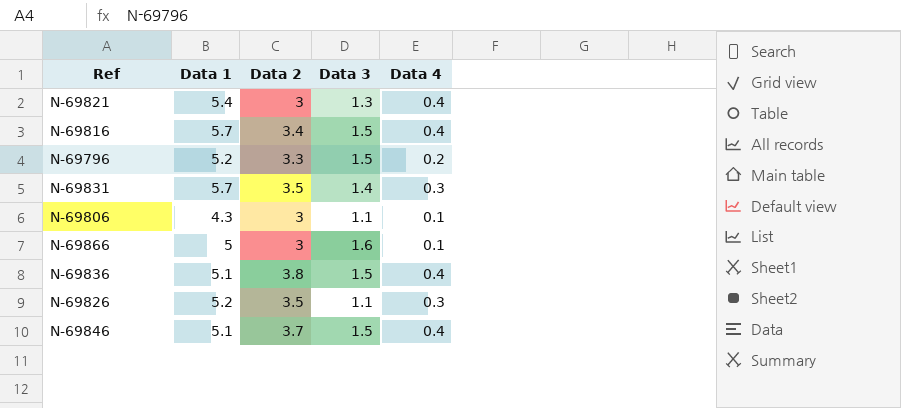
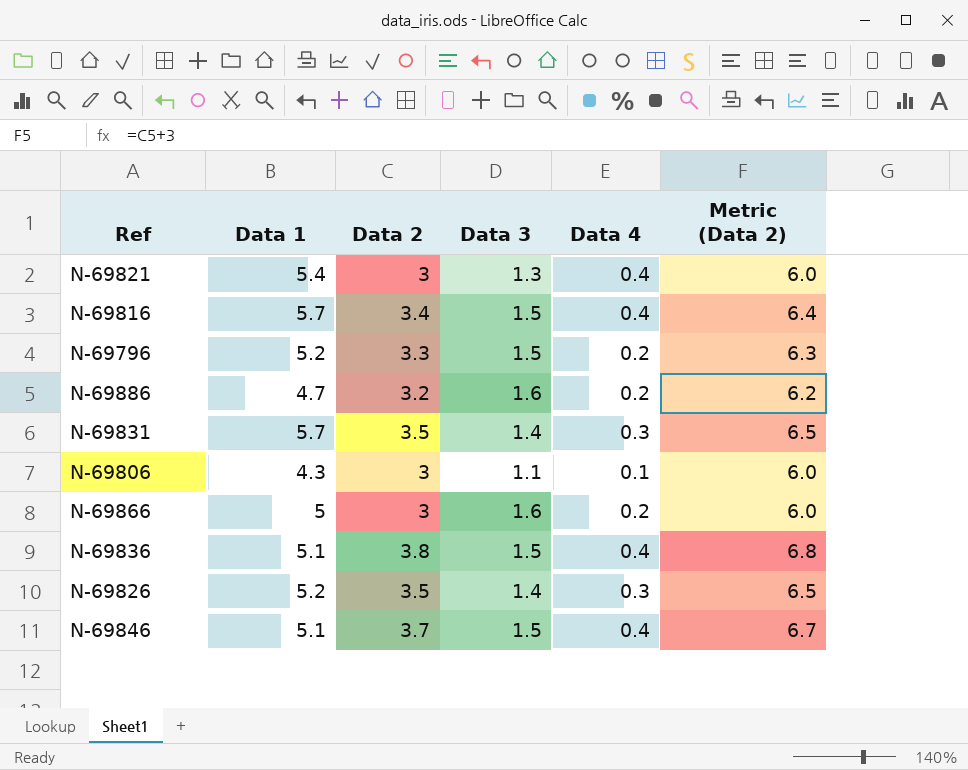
column Metric (Data 2) | formula: none -> [Data 2] + 3
row N-69886: none -> 4.7 | 3.2 | 1.6 | 0.2 | 6.2
N-69866 | Data 4: 0.1 -> 0.2
N-69826 | Data 3: 1.1 -> 1.4

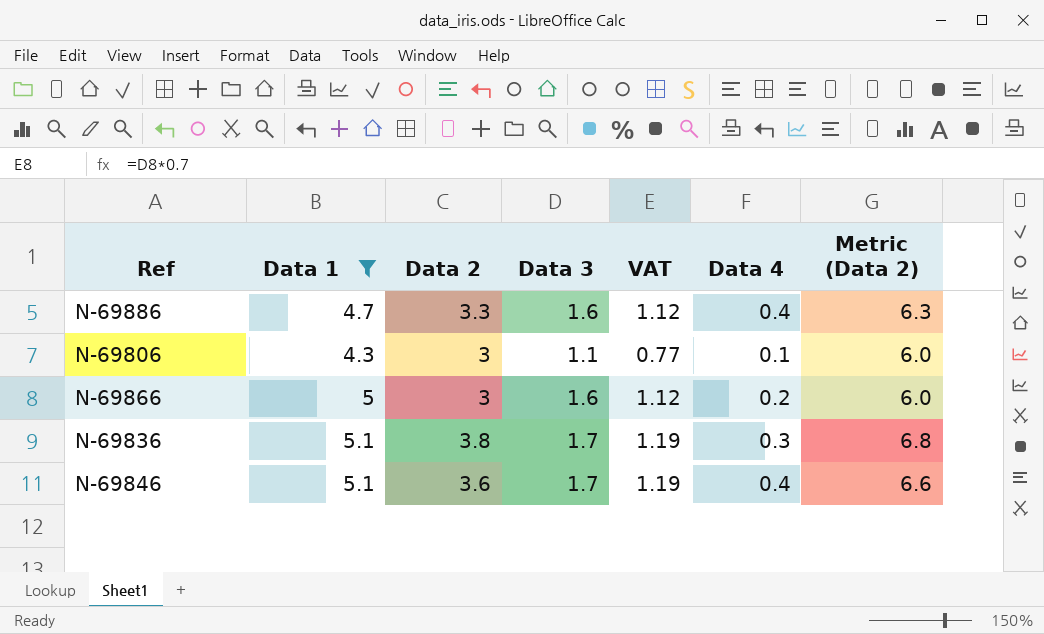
filter: none -> Data 1 <= 5.1
column VAT | formula: none -> [Data 3] * 0.7
N-69886 | Data 2: 3.2 -> 3.3
N-69886 | Data 4: 0.2 -> 0.4
N-69886 | Metric (Data 2): 6.2 -> 6.3
N-69836 | Data 3: 1.5 -> 1.7
N-69836 | Data 4: 0.4 -> 0.3
N-69846 | Data 2: 3.7 -> 3.6
N-69846 | Data 3: 1.5 -> 1.7
N-69846 | Metric (Data 2): 6.7 -> 6.6

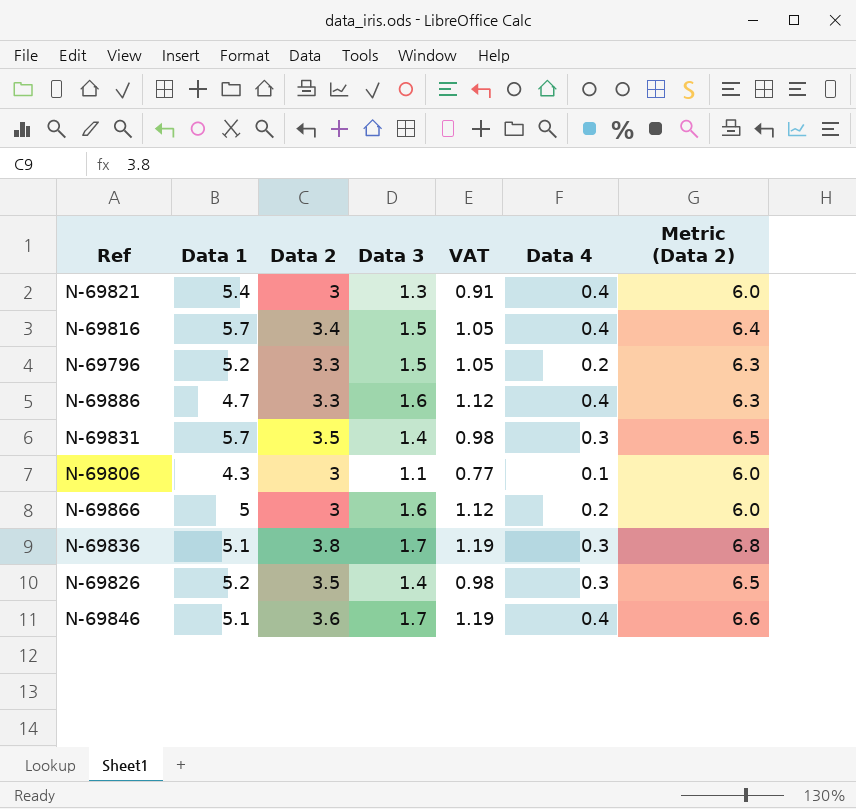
filter: Data 1 <= 5.1 -> none

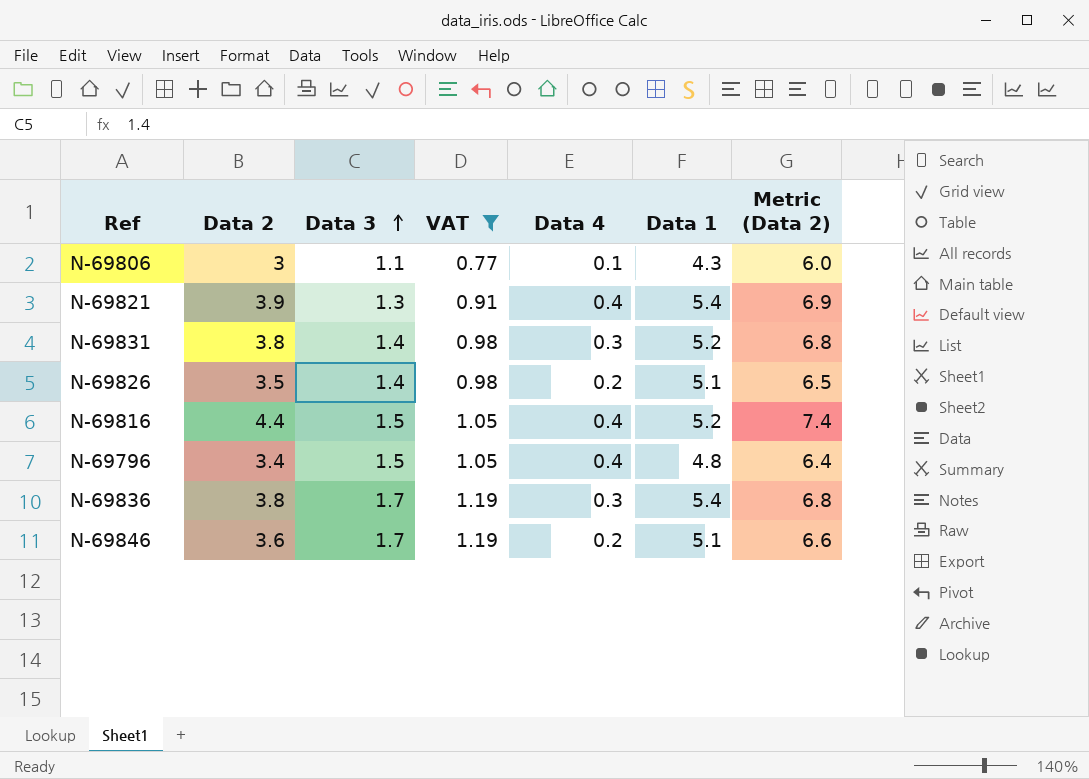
filter: none -> VAT != 1.12
row order: none -> Data 3 ascending
column Data 1 | position: 2 -> 6
N-69821 | Data 2: 3 -> 3.9
N-69821 | Metric (Data 2): 6.0 -> 6.9
N-69831 | Data 2: 3.5 -> 3.8
N-69831 | Data 1: 5.7 -> 5.2
N-69831 | Metric (Data 2): 6.5 -> 6.8
N-69826 | Data 4: 0.3 -> 0.2
N-69826 | Data 1: 5.2 -> 5.1
N-69816 | Data 2: 3.4 -> 4.4
N-69816 | Data 1: 5.7 -> 5.2
N-69816 | Metric (Data 2): 6.4 -> 7.4
N-69796 | Data 2: 3.3 -> 3.4
N-69796 | Data 4: 0.2 -> 0.4
N-69796 | Data 1: 5.2 -> 4.8
N-69796 | Metric (Data 2): 6.3 -> 6.4
N-69836 | Data 1: 5.1 -> 5.4
N-69846 | Data 4: 0.4 -> 0.2

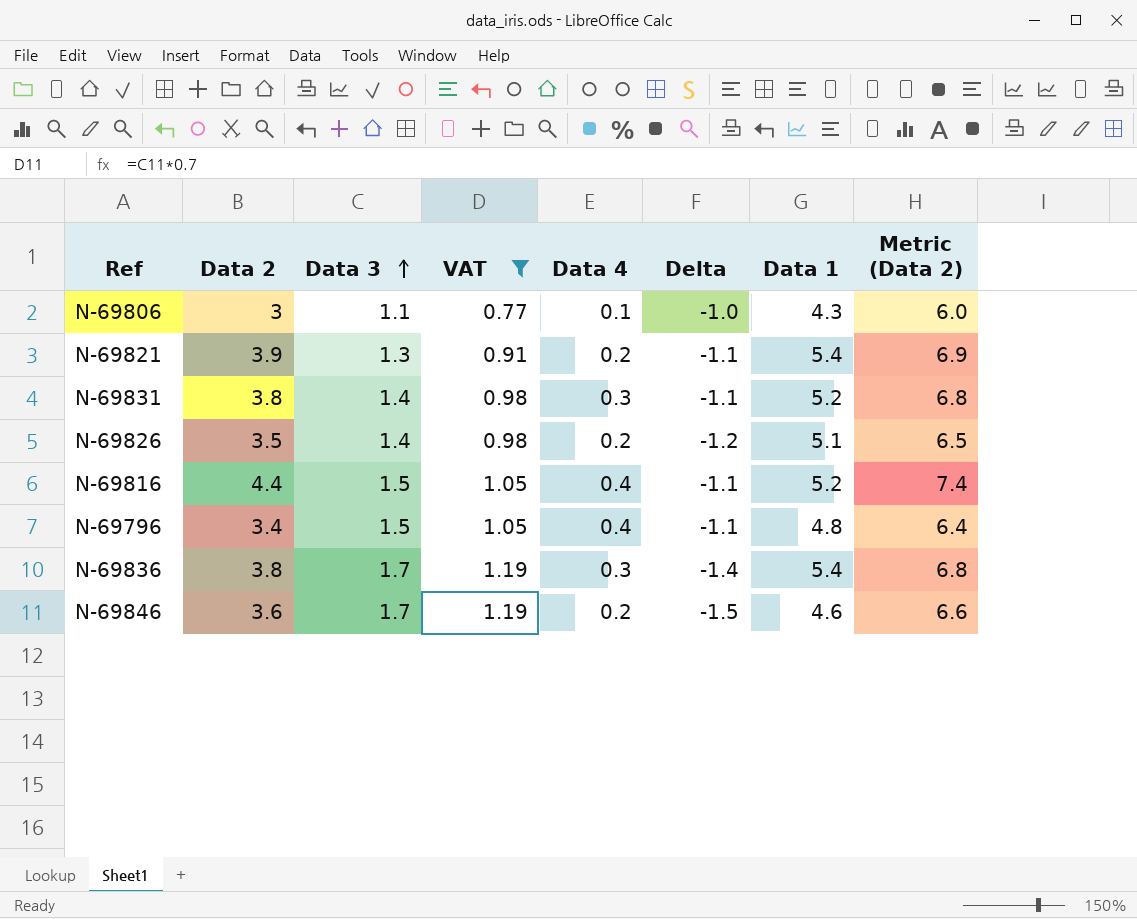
column Delta | formula: none -> [Data 4] - [Data 3]
N-69821 | Data 4: 0.4 -> 0.2
N-69846 | Data 1: 5.1 -> 4.6

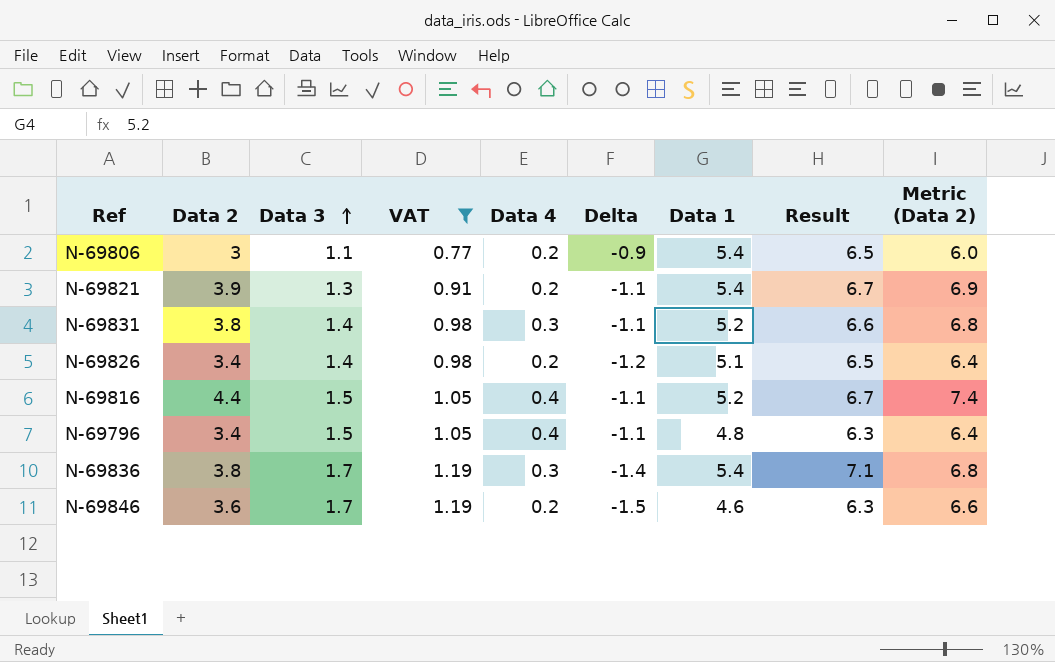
column Result | formula: none -> [Data 3] + [Data 1]
N-69806 | Data 4: 0.1 -> 0.2
N-69806 | Delta: -1.0 -> -0.9
N-69806 | Data 1: 4.3 -> 5.4
N-69826 | Data 2: 3.5 -> 3.4
N-69826 | Metric (Data 2): 6.5 -> 6.4

